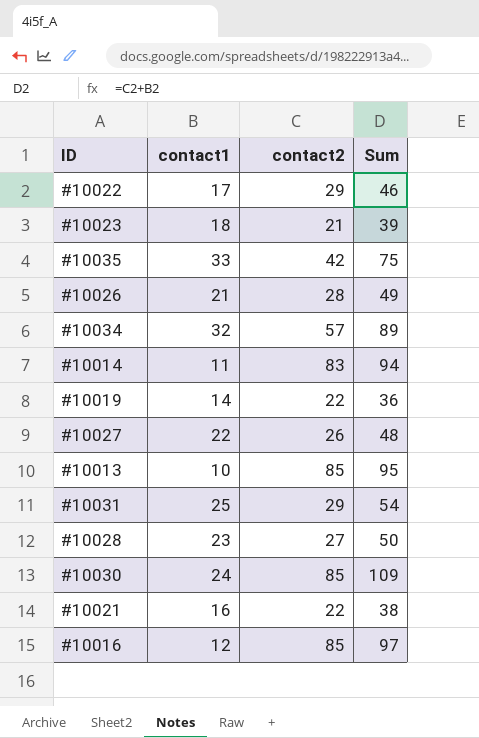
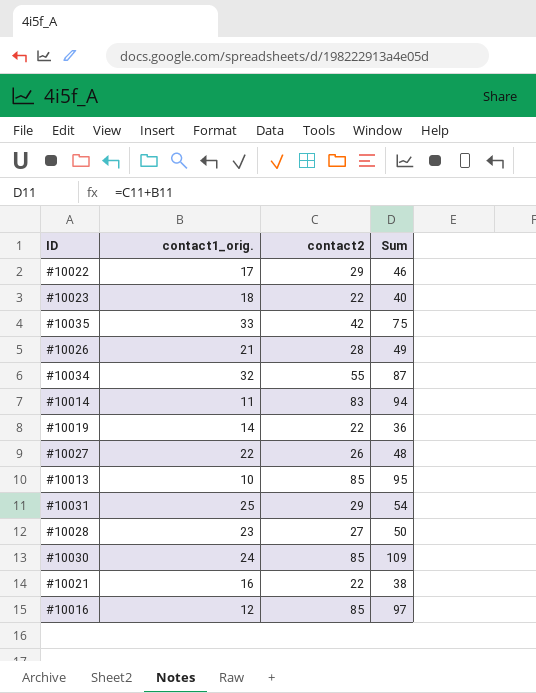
column name: contact1 -> contact1_orig.
#10023 | contact2: 21 -> 22
#10023 | Sum: 39 -> 40
#10034 | contact2: 57 -> 55
#10034 | Sum: 89 -> 87

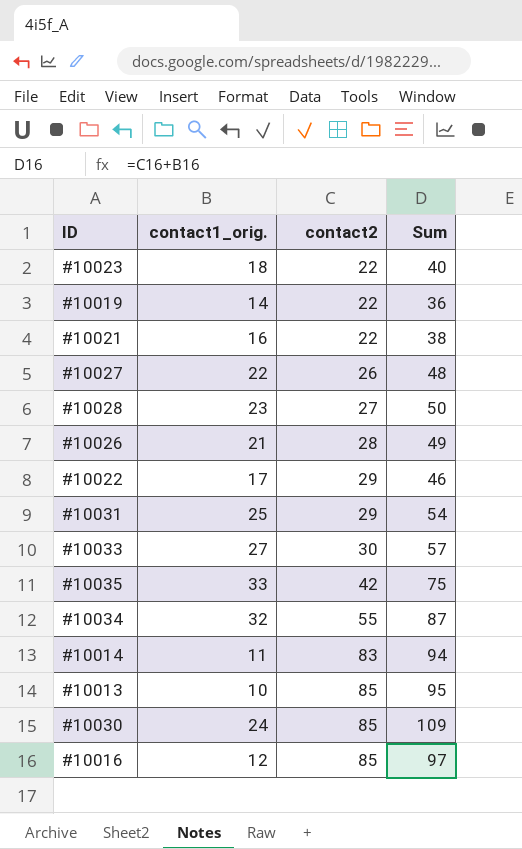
row order: none -> contact2 ascending
row #10033: none -> 27 | 30 | 57

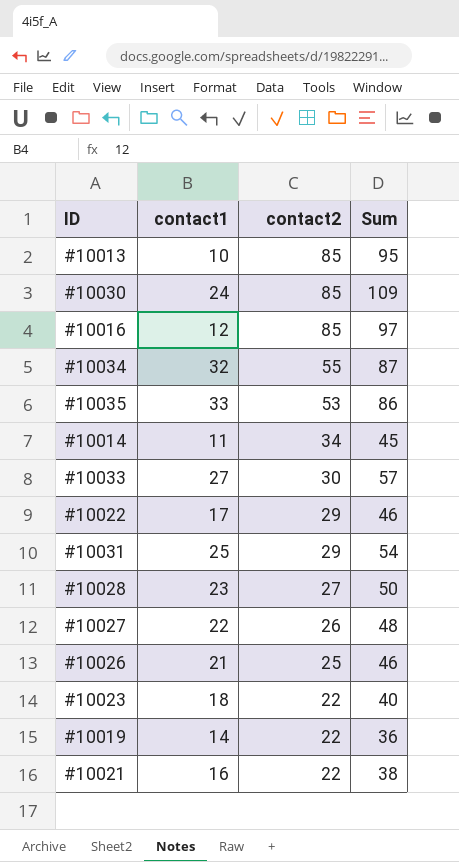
row order: contact2 ascending -> contact2 descending
column name: contact1_orig. -> contact1
#10035 | contact2: 42 -> 53
#10035 | Sum: 75 -> 86
#10014 | contact2: 83 -> 34
#10014 | Sum: 94 -> 45
#10026 | contact2: 28 -> 25
#10026 | Sum: 49 -> 46

